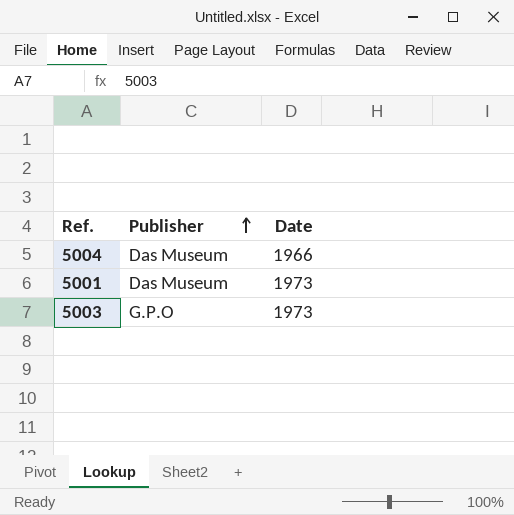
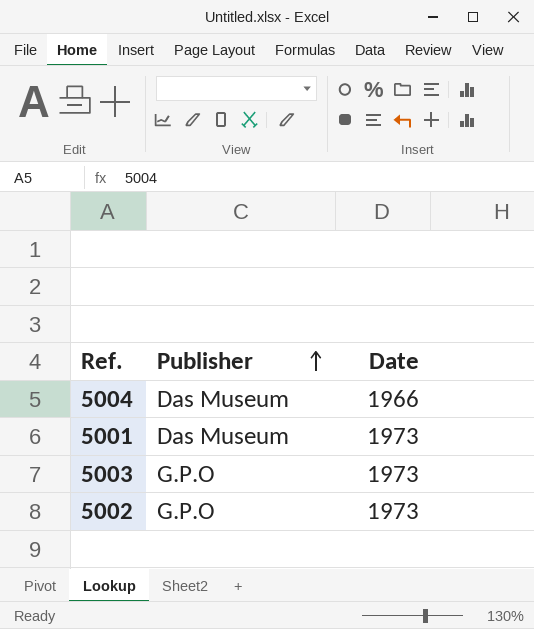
row 5002: none -> G.P.O | 1973

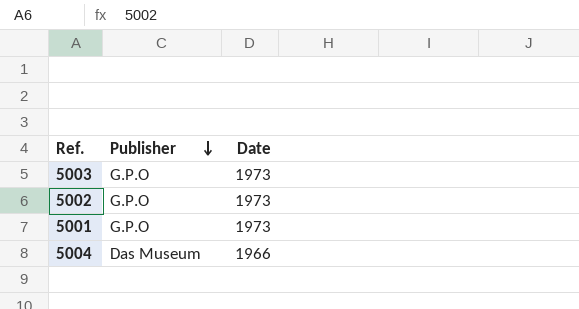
row order: Publisher ascending -> Publisher descending
5001 | Publisher: Das Museum -> G.P.O

